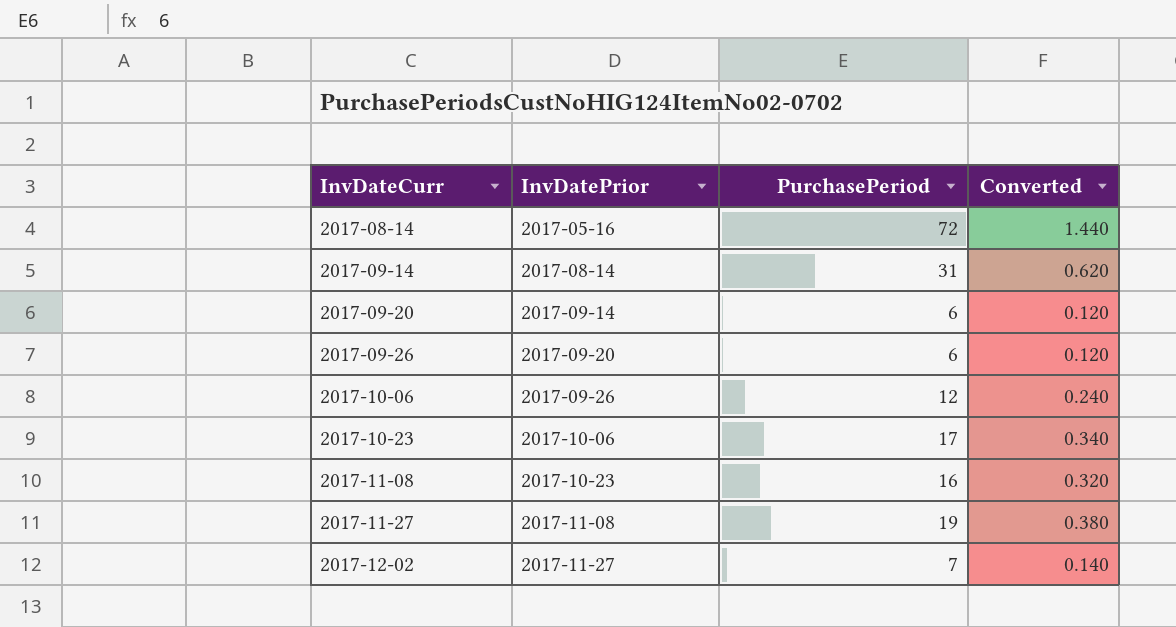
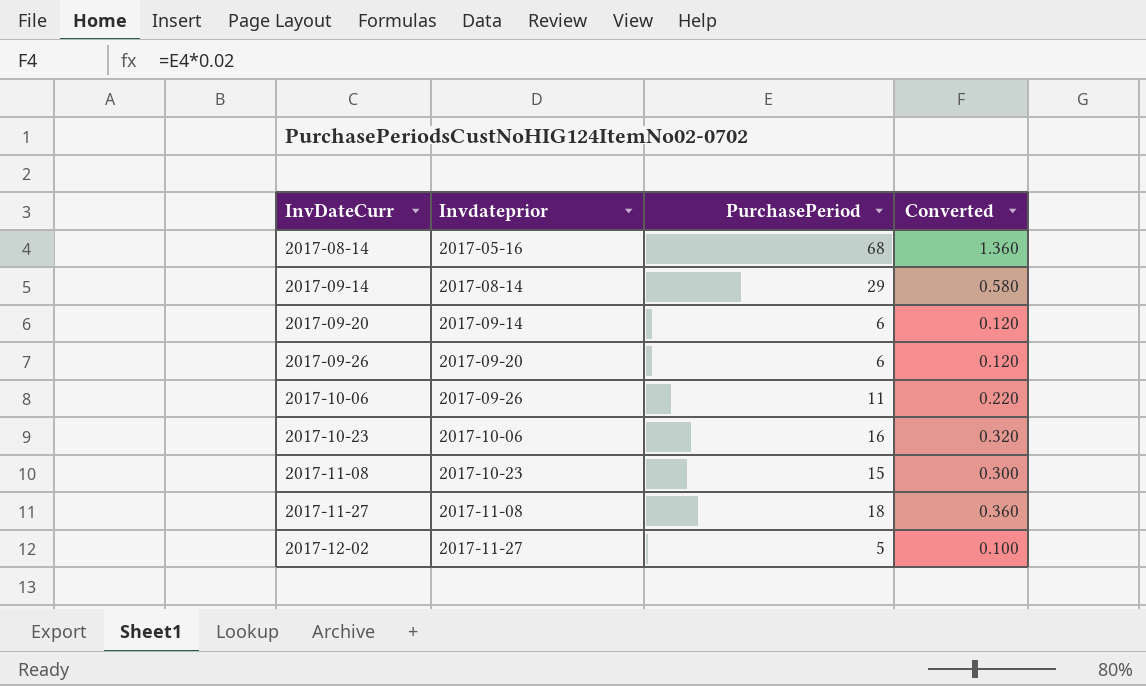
column name: InvDatePrior -> Invdateprior
2017-08-14 | PurchasePeriod: 72 -> 68
2017-08-14 | Converted: 1.440 -> 1.360
2017-09-14 | PurchasePeriod: 31 -> 29
2017-09-14 | Converted: 0.620 -> 0.580
2017-10-06 | PurchasePeriod: 12 -> 11
2017-10-06 | Converted: 0.240 -> 0.220
2017-10-23 | PurchasePeriod: 17 -> 16
2017-10-23 | Converted: 0.340 -> 0.320
2017-11-08 | PurchasePeriod: 16 -> 15
2017-11-08 | Converted: 0.320 -> 0.300
2017-11-27 | PurchasePeriod: 19 -> 18
2017-11-27 | Converted: 0.380 -> 0.360
2017-12-02 | PurchasePeriod: 7 -> 5
2017-12-02 | Converted: 0.140 -> 0.100

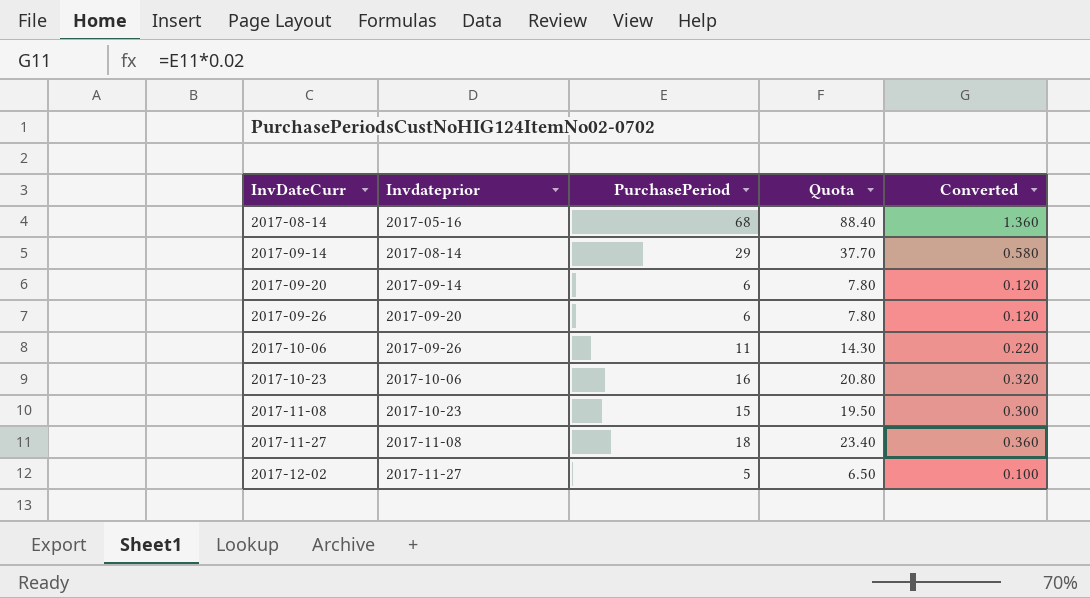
column Quota | formula: none -> [PurchasePeriod] * 1.3

